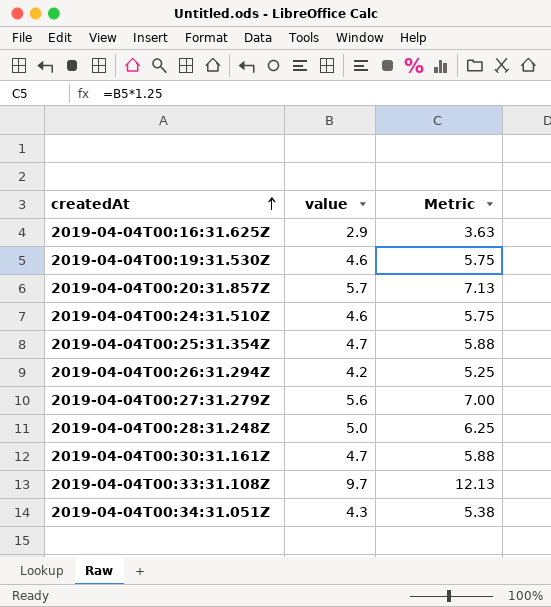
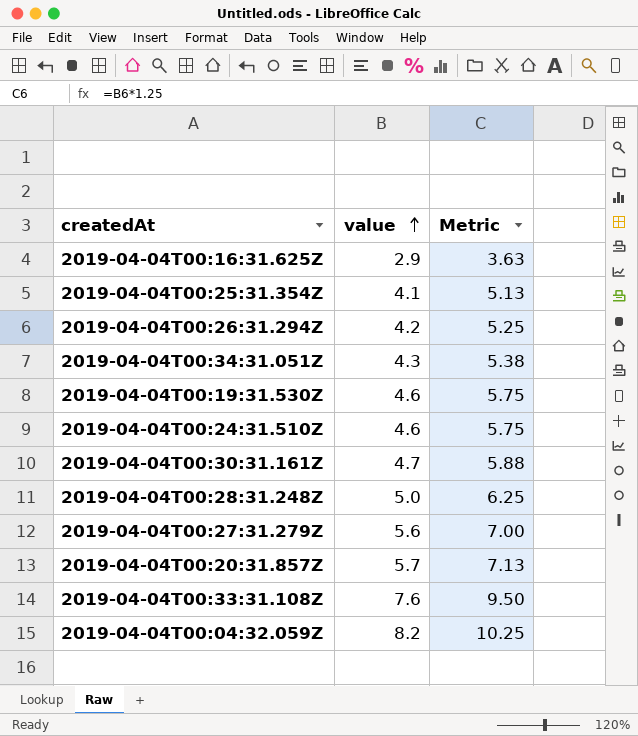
row order: createdAt ascending -> value ascending
2019-04-04T00:25:31.354Z | value: 4.7 -> 4.1
2019-04-04T00:25:31.354Z | Metric: 5.88 -> 5.13
2019-04-04T00:33:31.108Z | value: 9.7 -> 7.6
2019-04-04T00:33:31.108Z | Metric: 12.13 -> 9.50
row 2019-04-04T00:04:32.059Z: none -> 8.2 | 10.25

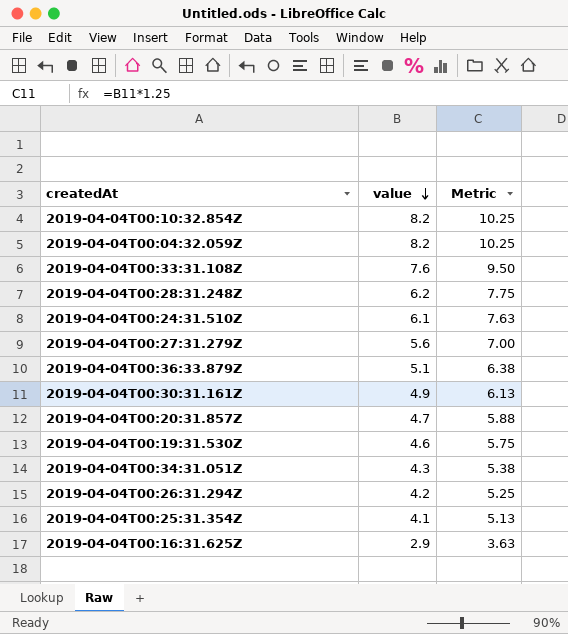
row order: value ascending -> value descending
row 2019-04-04T00:10:32.854Z: none -> 8.2 | 10.25
2019-04-04T00:28:31.248Z | value: 5.0 -> 6.2
2019-04-04T00:28:31.248Z | Metric: 6.25 -> 7.75
2019-04-04T00:24:31.510Z | value: 4.6 -> 6.1
2019-04-04T00:24:31.510Z | Metric: 5.75 -> 7.63
row 2019-04-04T00:36:33.879Z: none -> 5.1 | 6.38
2019-04-04T00:30:31.161Z | value: 4.7 -> 4.9
2019-04-04T00:30:31.161Z | Metric: 5.88 -> 6.13
2019-04-04T00:20:31.857Z | value: 5.7 -> 4.7
2019-04-04T00:20:31.857Z | Metric: 7.13 -> 5.88

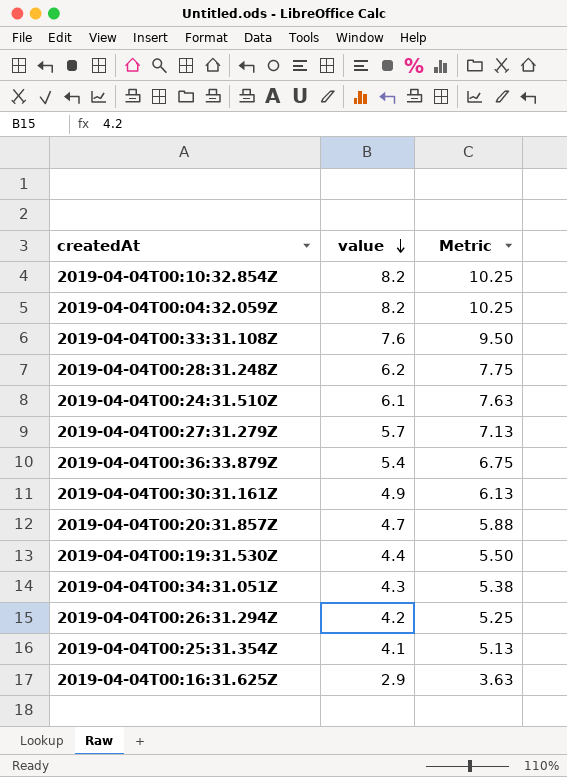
2019-04-04T00:27:31.279Z | value: 5.6 -> 5.7
2019-04-04T00:27:31.279Z | Metric: 7.00 -> 7.13
2019-04-04T00:36:33.879Z | value: 5.1 -> 5.4
2019-04-04T00:36:33.879Z | Metric: 6.38 -> 6.75
2019-04-04T00:19:31.530Z | value: 4.6 -> 4.4
2019-04-04T00:19:31.530Z | Metric: 5.75 -> 5.50

